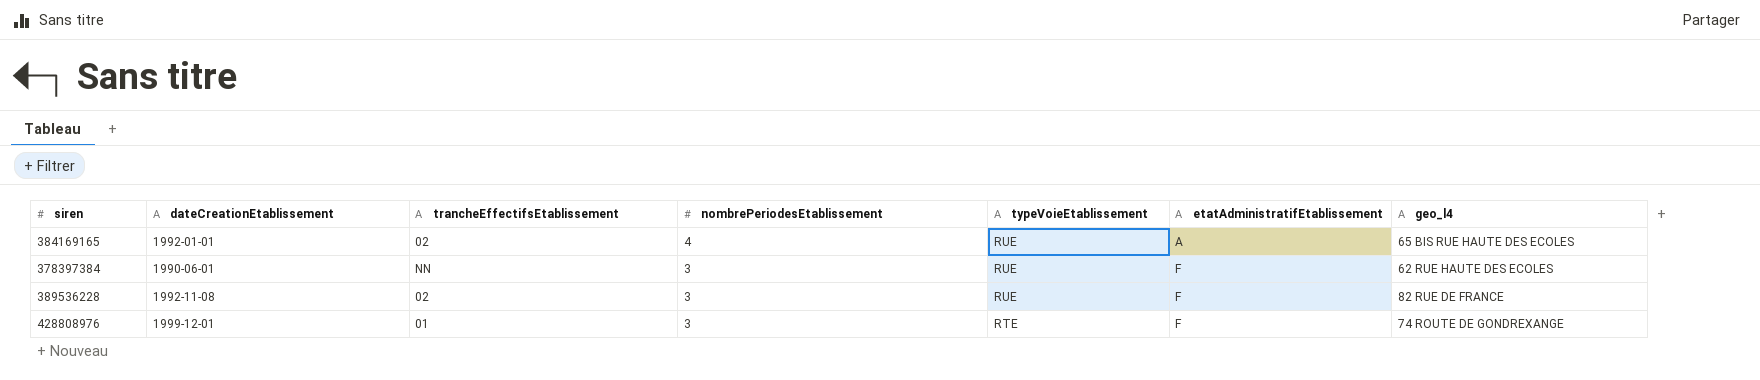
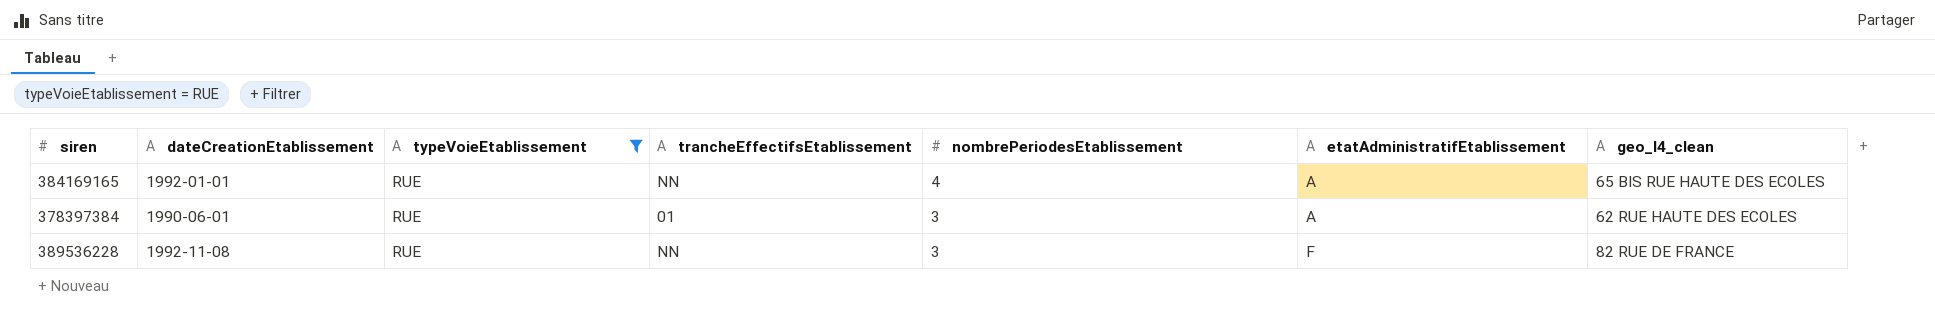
filter: none -> typeVoieEtablissement = RUE
column typeVoieEtablissement | position: 5 -> 3
column name: geo_l4 -> geo_l4_clean
384169165 | trancheEffectifsEtablissement: 02 -> NN
378397384 | trancheEffectifsEtablissement: NN -> 01
378397384 | etatAdministratifEtablissement: F -> A
389536228 | trancheEffectifsEtablissement: 02 -> NN

